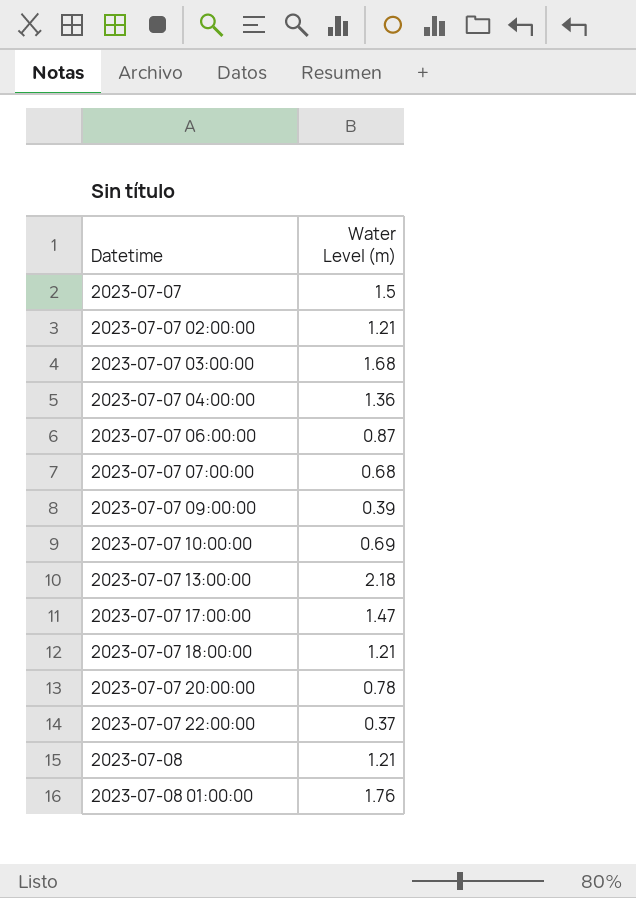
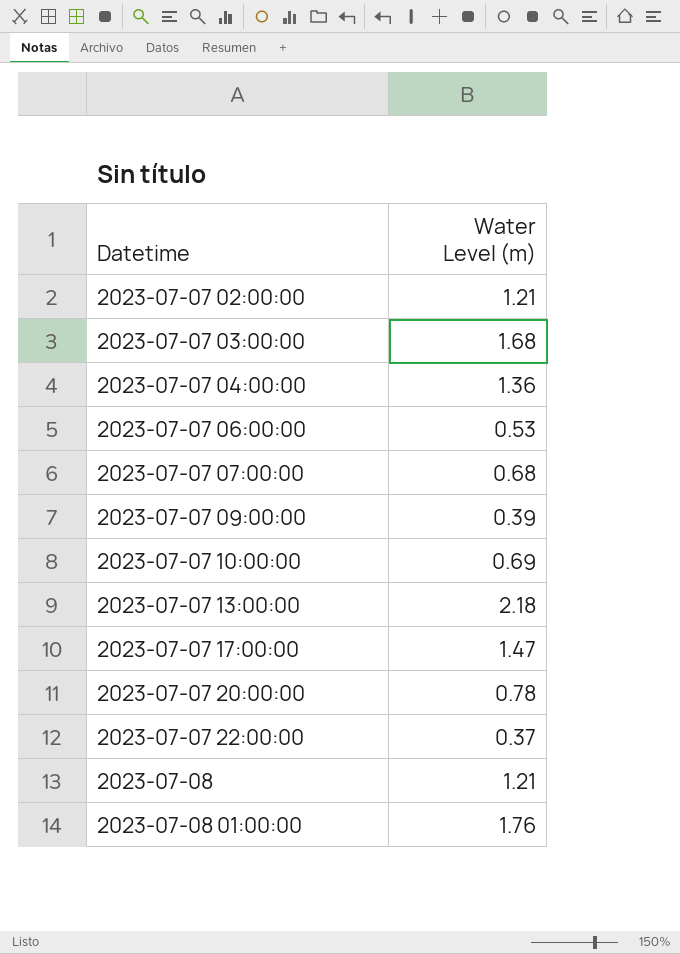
row 2023-07-07: 1.5 -> none
row 2023-07-07 18:00:00: 1.21 -> none
2023-07-07 06:00:00 | Water Level (m): 0.87 -> 0.53

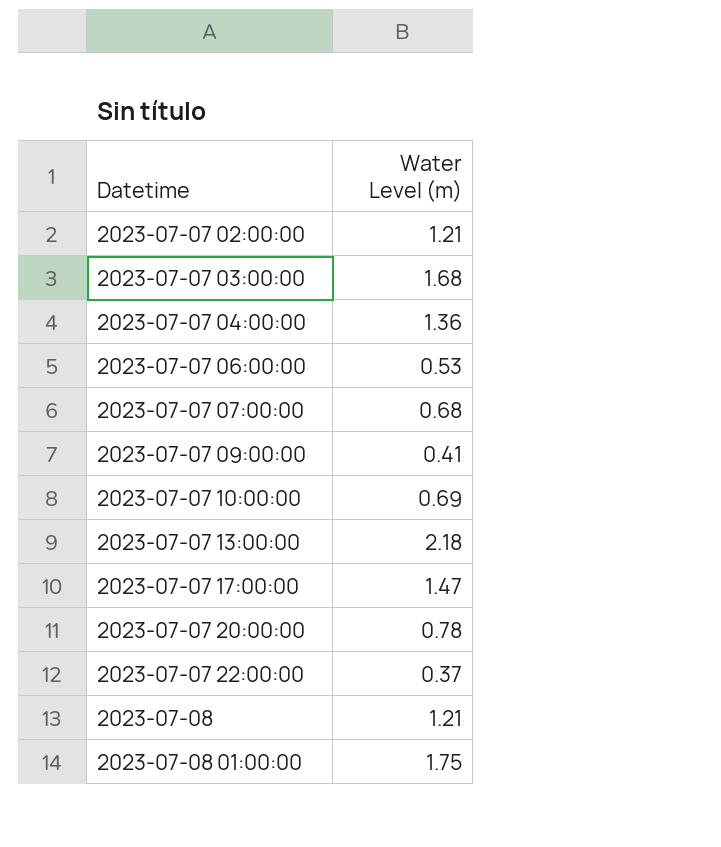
2023-07-07 09:00:00 | Water Level (m): 0.39 -> 0.41
2023-07-08 01:00:00 | Water Level (m): 1.76 -> 1.75

